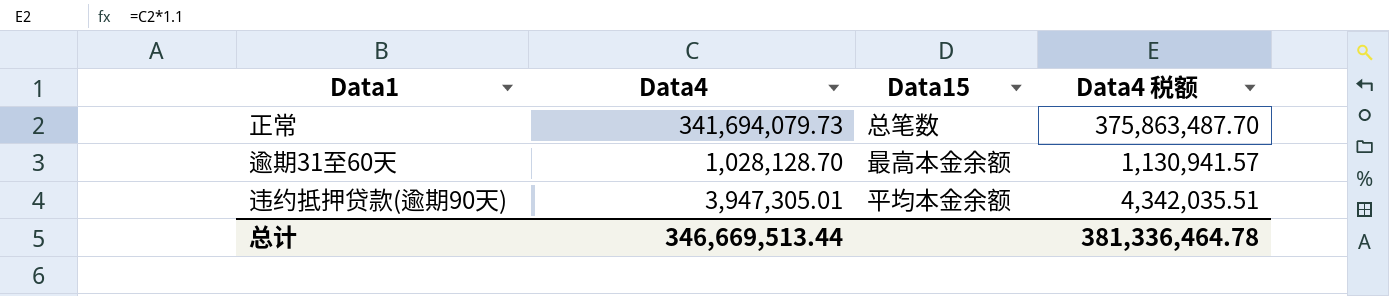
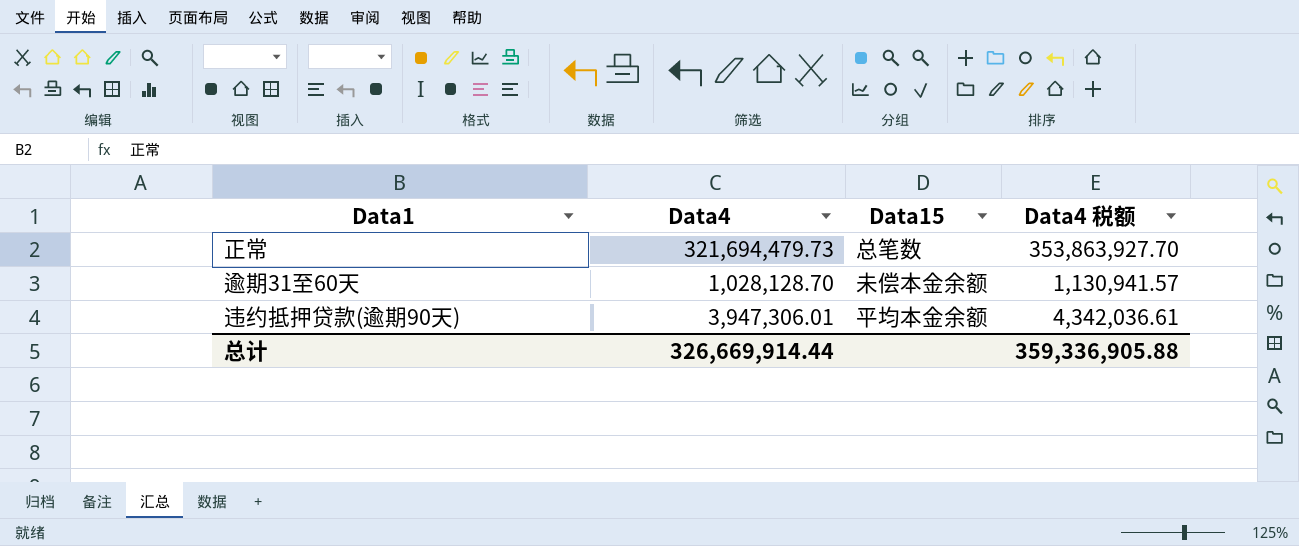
正常 | Data4: 341,694,079.73 -> 321,694,479.73
正常 | Data4 税额: 375,863,487.70 -> 353,863,927.70
逾期31至60天 | Data15: 最高本金余额 -> 未偿本金余额
违约抵押贷款(逾期90天) | Data4: 3,947,305.01 -> 3,947,306.01
违约抵押贷款(逾期90天) | Data4 税额: 4,342,035.51 -> 4,342,036.61
总计 | Data4: 346,669,513.44 -> 326,669,914.44
总计 | Data4 税额: 381,336,464.78 -> 359,336,905.88

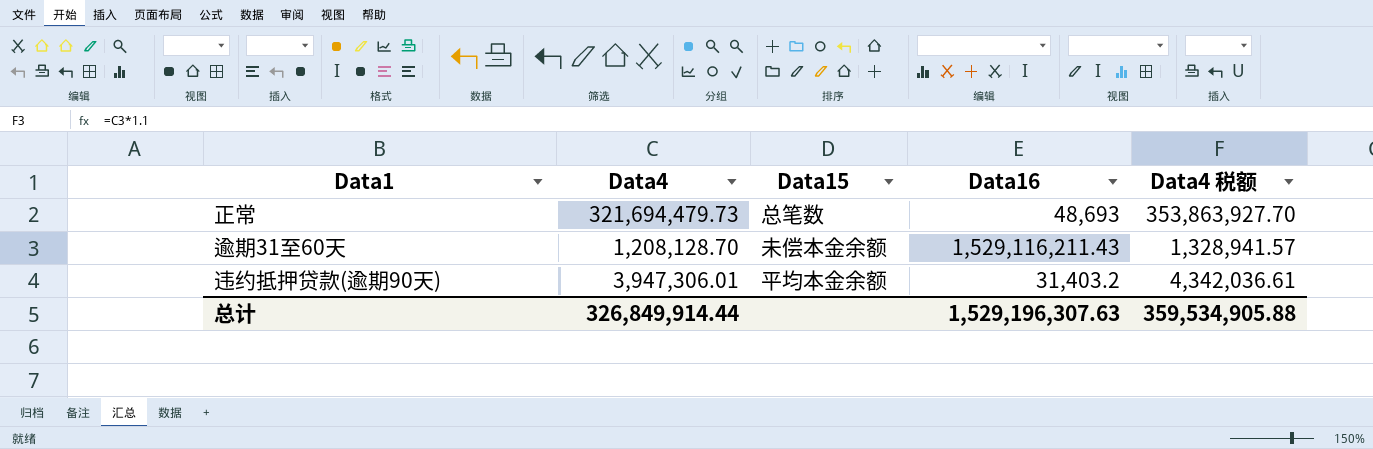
column Data16 | position: none -> 4
逾期31至60天 | Data4: 1,028,128.70 -> 1,208,128.70
逾期31至60天 | Data4 税额: 1,130,941.57 -> 1,328,941.57
总计 | Data4: 326,669,914.44 -> 326,849,914.44
总计 | Data4 税额: 359,336,905.88 -> 359,534,905.88

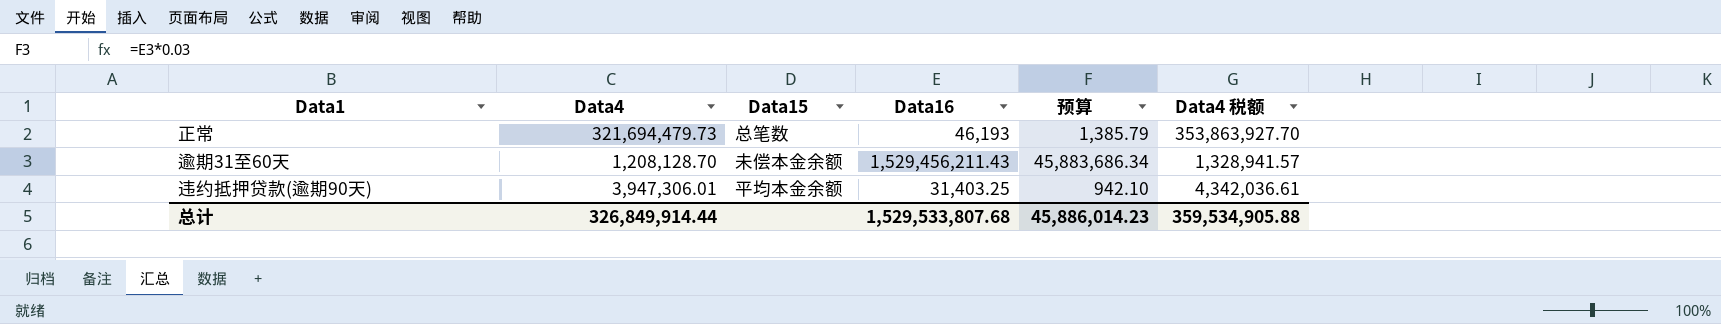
column 预算 | formula: none -> [Data16] * 0.03
正常 | Data16: 48,693 -> 46,193
逾期31至60天 | Data16: 1,529,116,211.43 -> 1,529,456,211.43
违约抵押贷款(逾期90天) | Data16: 31,403.2 -> 31,403.25
总计 | Data16: 1,529,196,307.63 -> 1,529,533,807.68

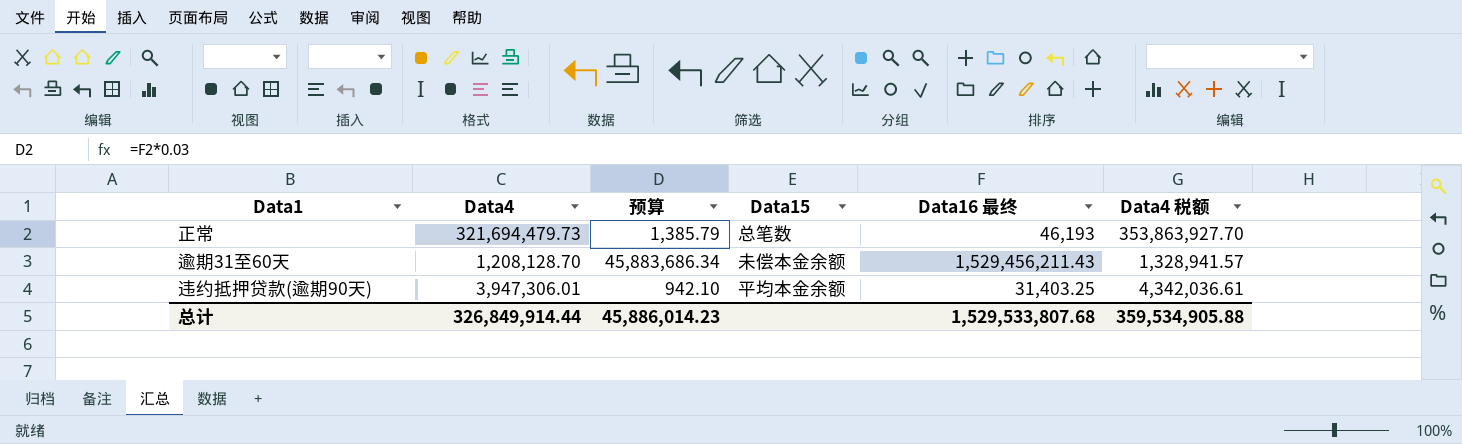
column 预算 | position: 5 -> 3
column name: Data16 -> Data16 最终

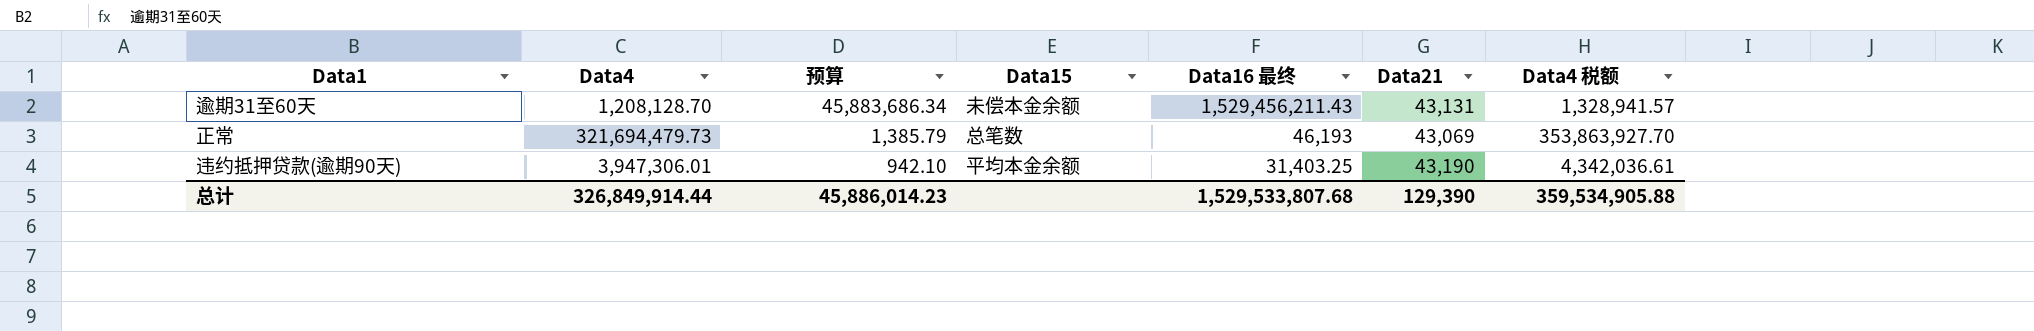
row order: none -> 预算 descending
column Data21 | position: none -> 6

